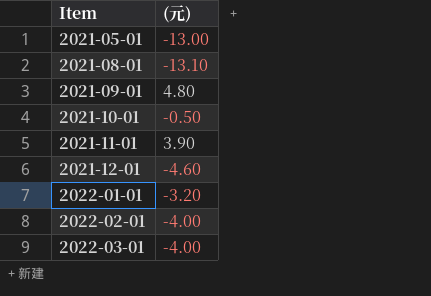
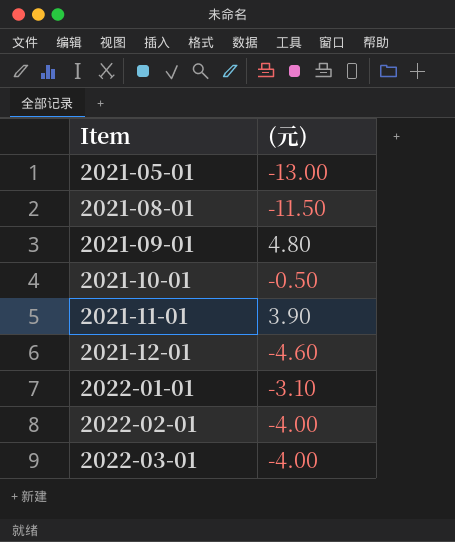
2021-08-01 | (元): -13.10 -> -11.50
2022-01-01 | (元): -3.20 -> -3.10

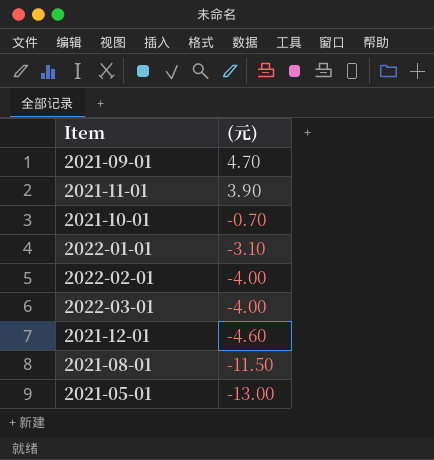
row order: Item ascending -> (元) descending
2021-09-01 | (元): 4.80 -> 4.70
2021-10-01 | (元): -0.50 -> -0.70

